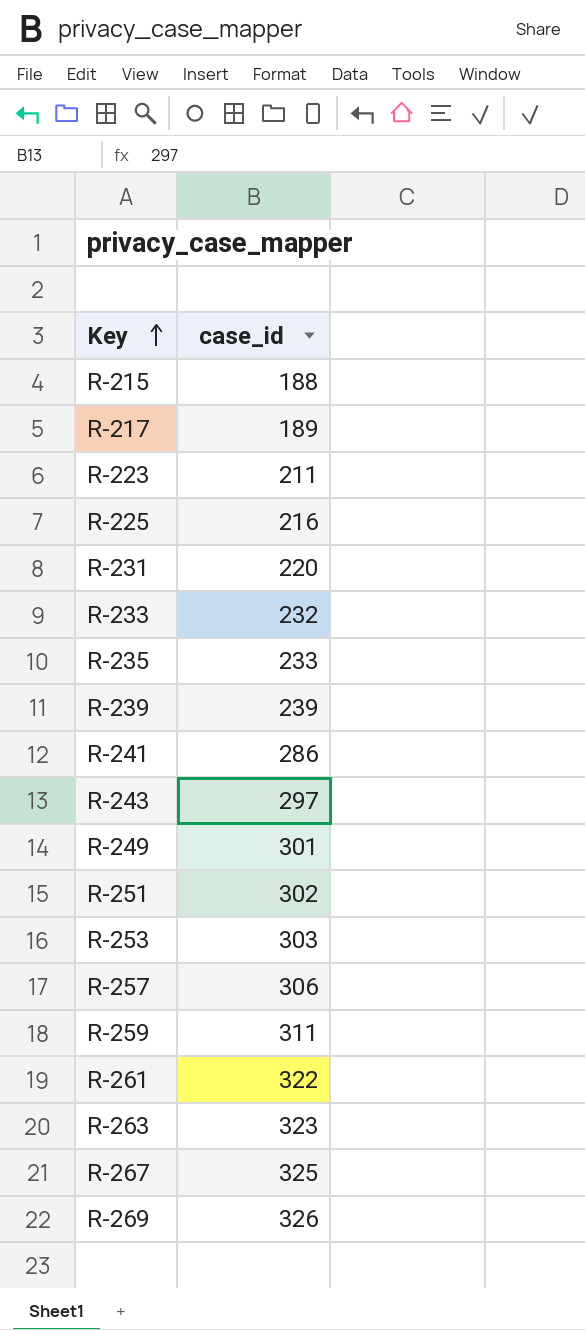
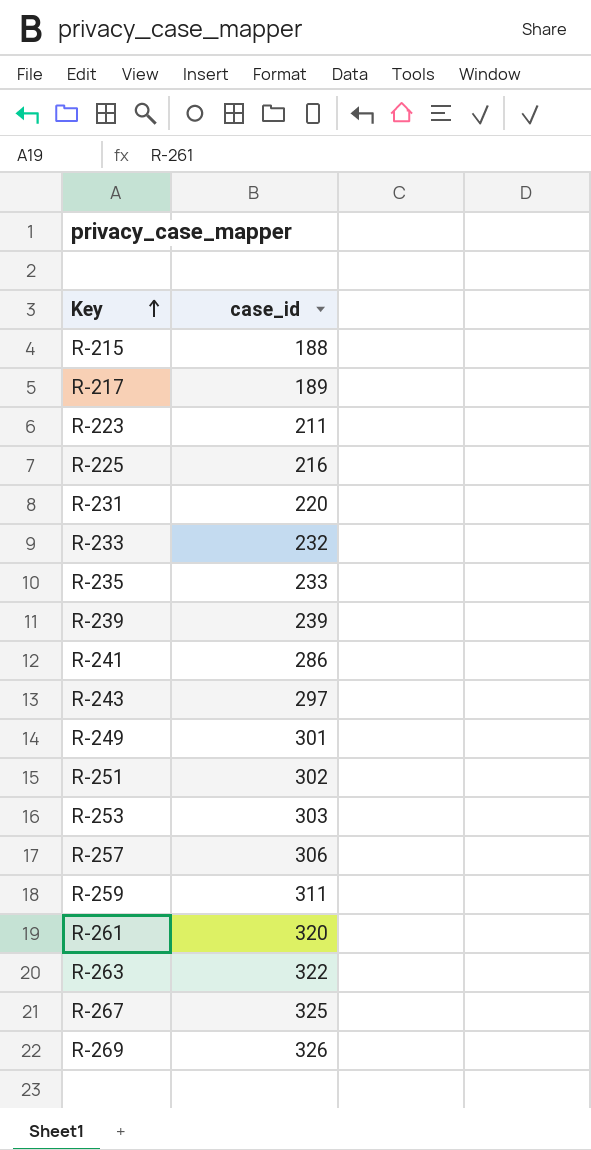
R-261 | case_id: 322 -> 320
R-263 | case_id: 323 -> 322

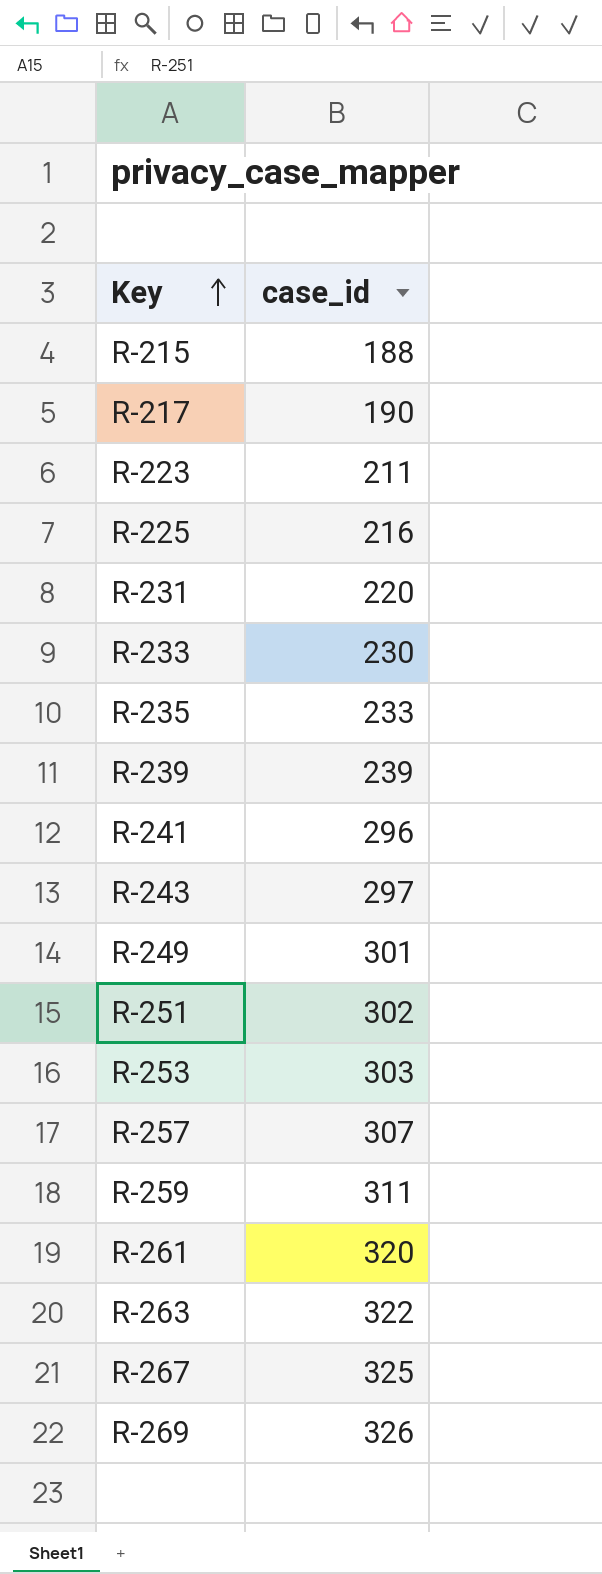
R-217 | case_id: 189 -> 190
R-233 | case_id: 232 -> 230
R-241 | case_id: 286 -> 296
R-257 | case_id: 306 -> 307

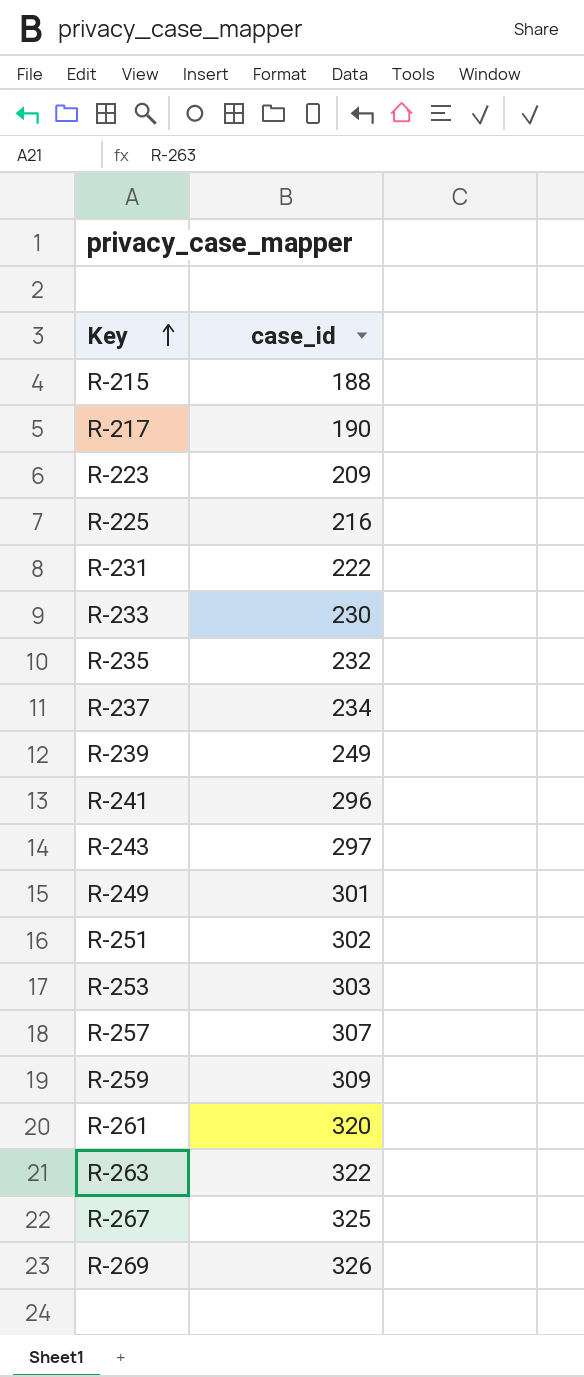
R-223 | case_id: 211 -> 209
R-231 | case_id: 220 -> 222
R-235 | case_id: 233 -> 232
row R-237: none -> 234
R-239 | case_id: 239 -> 249
R-259 | case_id: 311 -> 309

